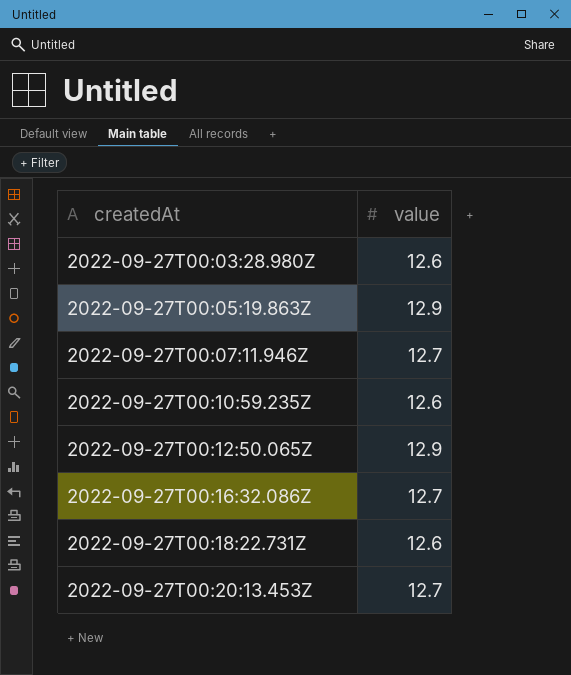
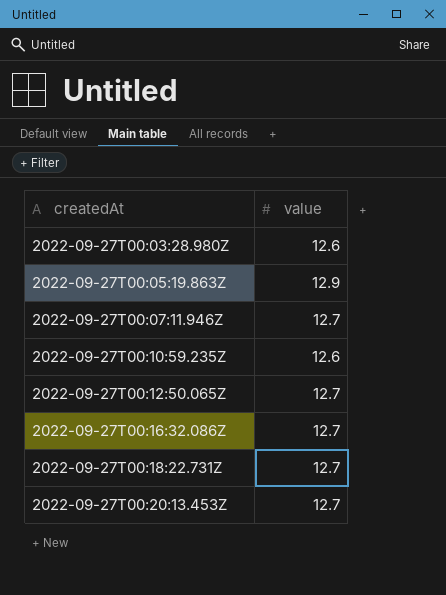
2022-09-27T00:12:50.065Z | value: 12.9 -> 12.7
2022-09-27T00:18:22.731Z | value: 12.6 -> 12.7

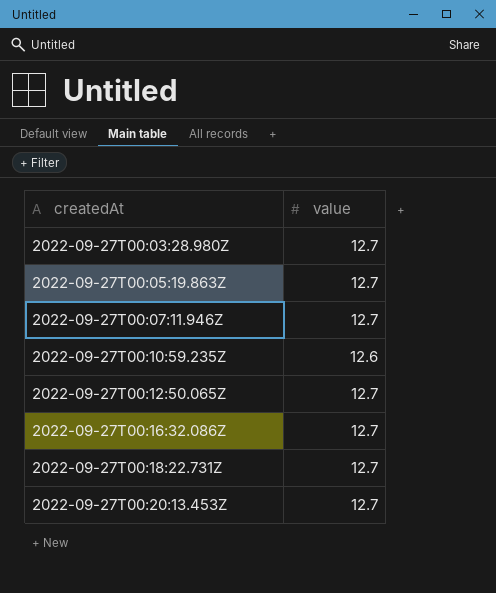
2022-09-27T00:03:28.980Z | value: 12.6 -> 12.7
2022-09-27T00:05:19.863Z | value: 12.9 -> 12.7

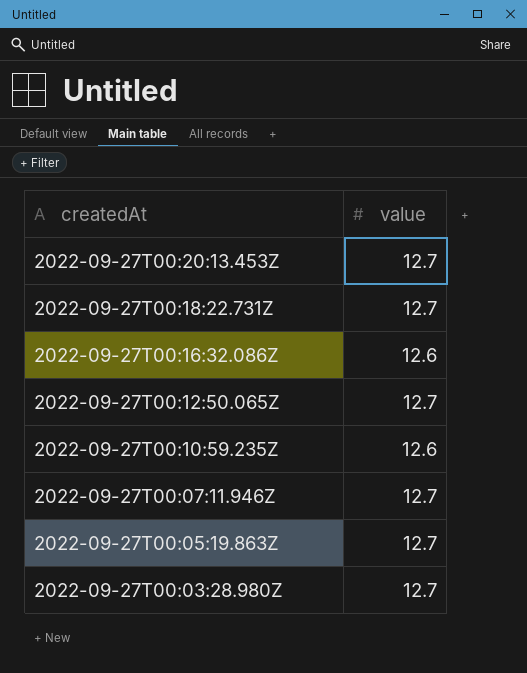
row order: createdAt ascending -> createdAt descending
2022-09-27T00:16:32.086Z | value: 12.7 -> 12.6

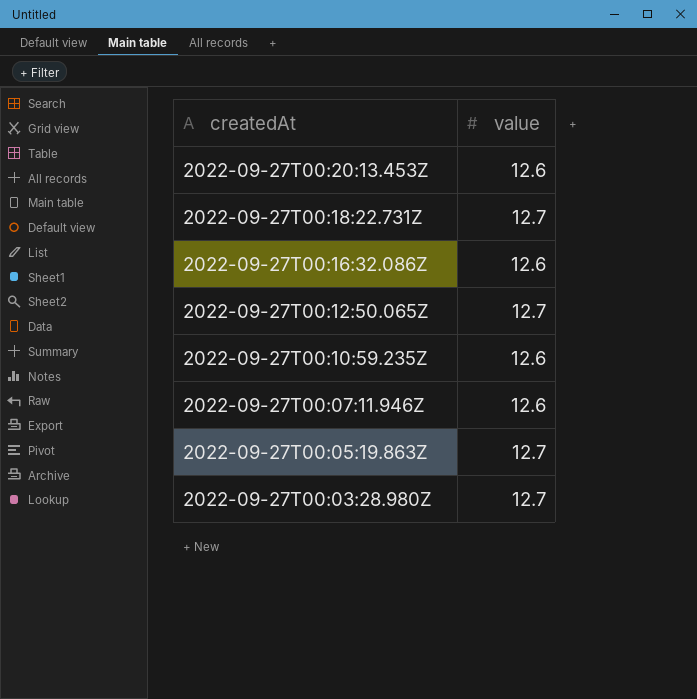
2022-09-27T00:20:13.453Z | value: 12.7 -> 12.6
2022-09-27T00:07:11.946Z | value: 12.7 -> 12.6

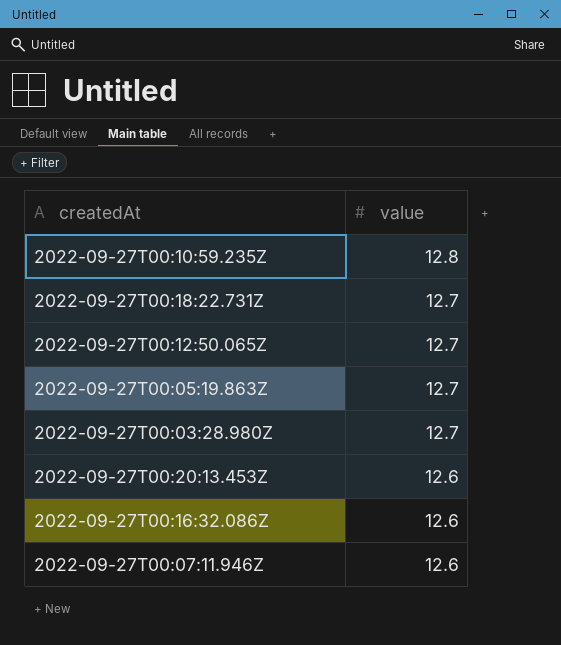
row order: createdAt descending -> value descending
2022-09-27T00:10:59.235Z | value: 12.6 -> 12.8

